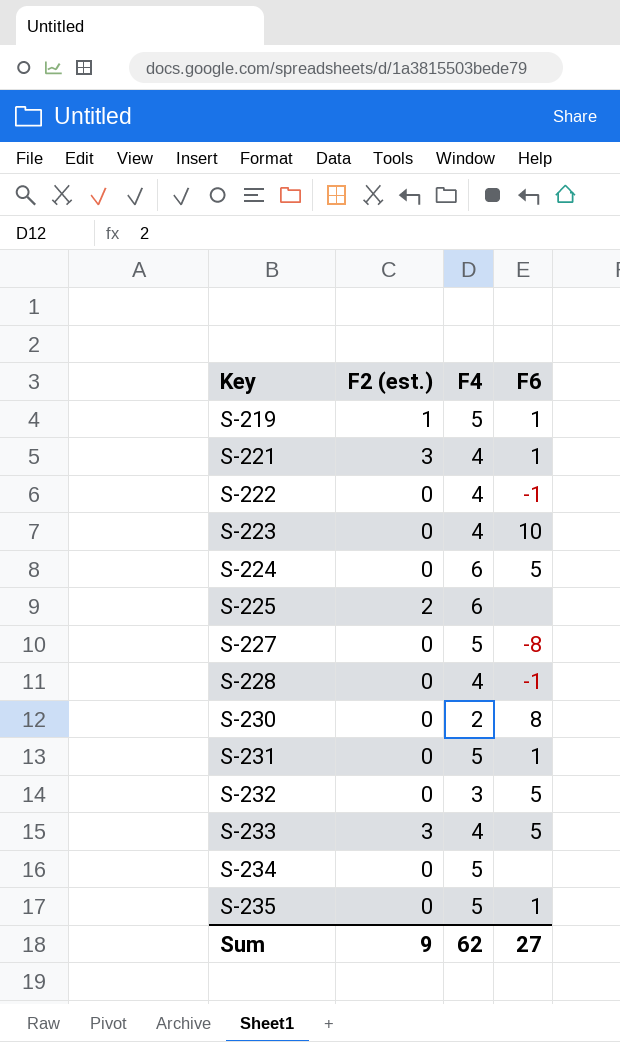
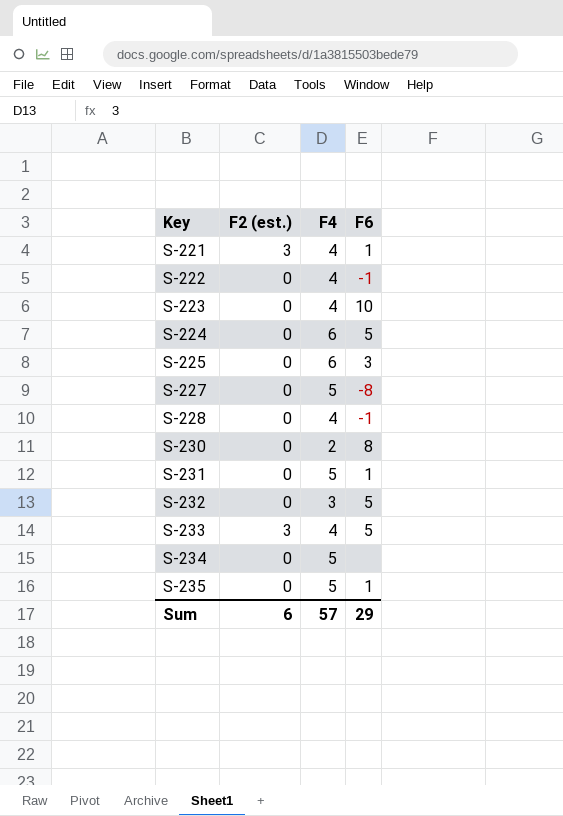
row S-219: 1 | 5 | 1 -> none
S-225 | F2 (est.): 2 -> 0
S-225 | F6: none -> 3
Sum | F2 (est.): 9 -> 6
Sum | F4: 62 -> 57
Sum | F6: 27 -> 29

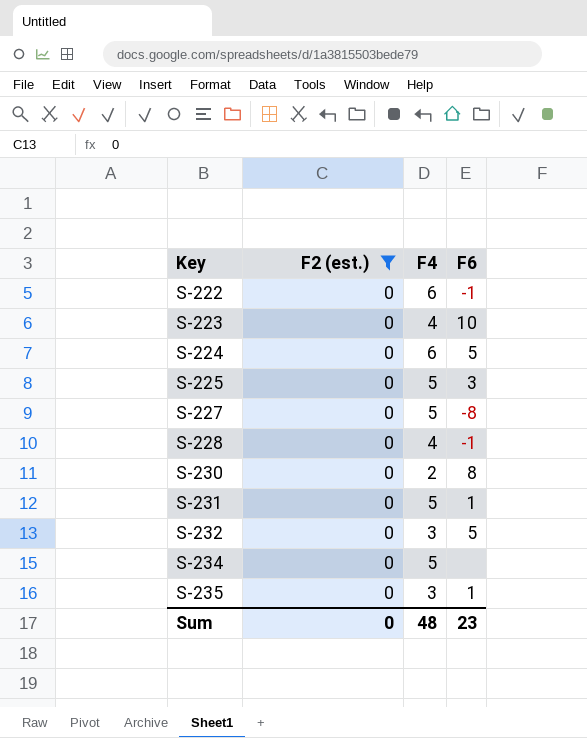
filter: none -> F2 (est.) = 0
S-222 | F4: 4 -> 6
S-225 | F4: 6 -> 5
S-235 | F4: 5 -> 3
Sum | F2 (est.): 6 -> 0
Sum | F4: 57 -> 48
Sum | F6: 29 -> 23

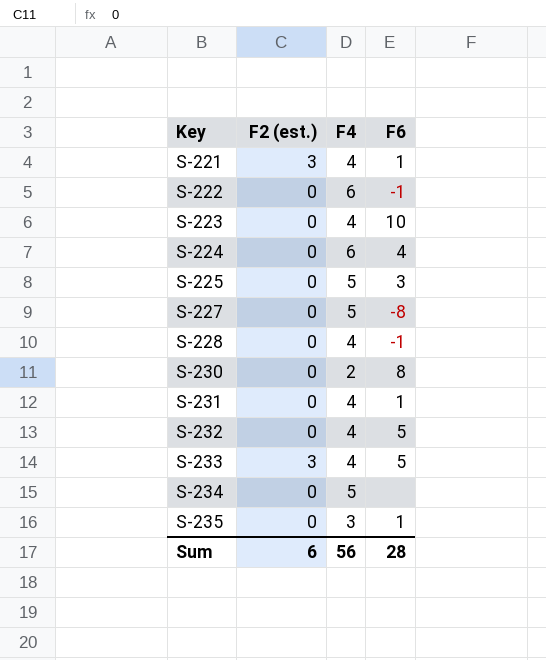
filter: F2 (est.) = 0 -> none
S-224 | F6: 5 -> 4
S-231 | F4: 5 -> 4
S-232 | F4: 3 -> 4
Sum | F2 (est.): 0 -> 6
Sum | F4: 48 -> 56
Sum | F6: 23 -> 28

